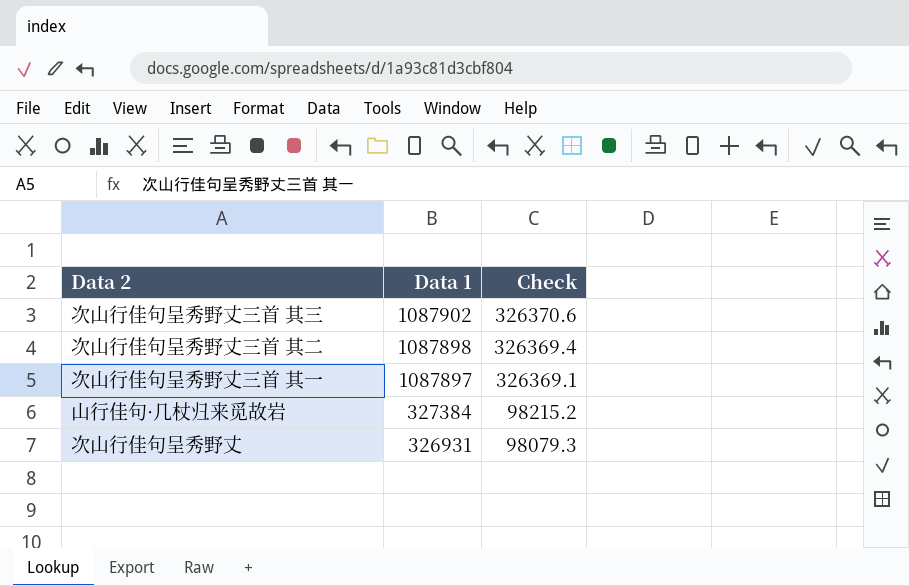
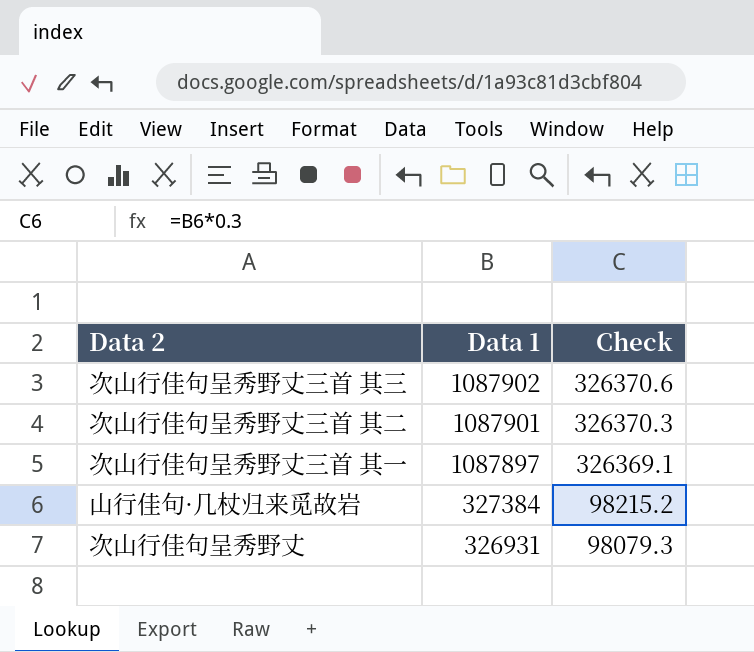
次山行佳句呈秀野丈三首 其二 | Data 1: 1087898 -> 1087901
次山行佳句呈秀野丈三首 其二 | Check: 326369.4 -> 326370.3

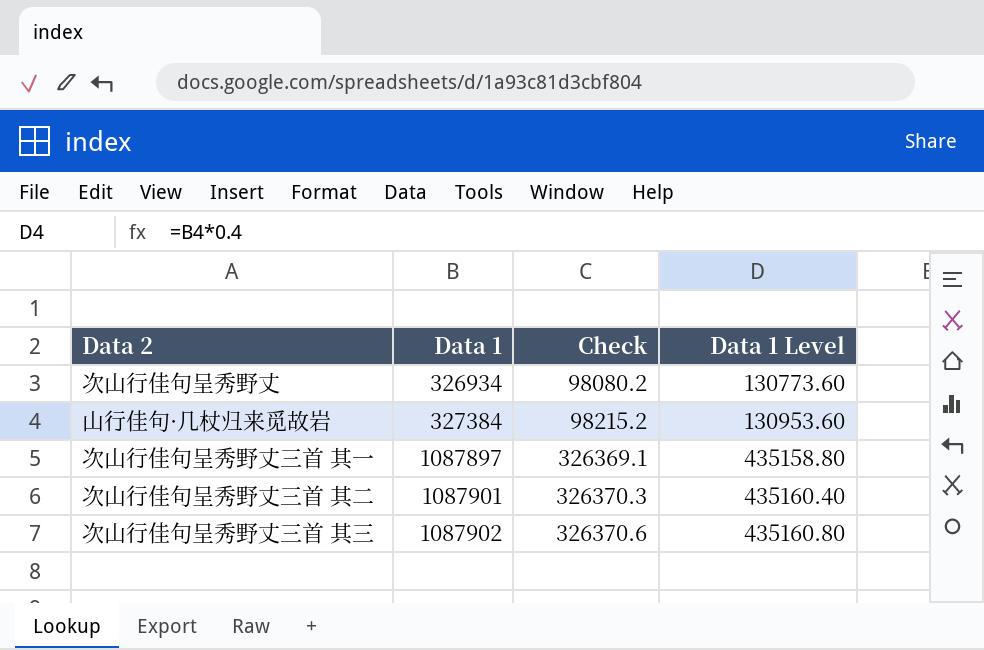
row order: Data 1 descending -> Data 1 ascending
column Data 1 Level | formula: none -> [Data 1] * 0.4
次山行佳句呈秀野丈 | Data 1: 326931 -> 326934
次山行佳句呈秀野丈 | Check: 98079.3 -> 98080.2

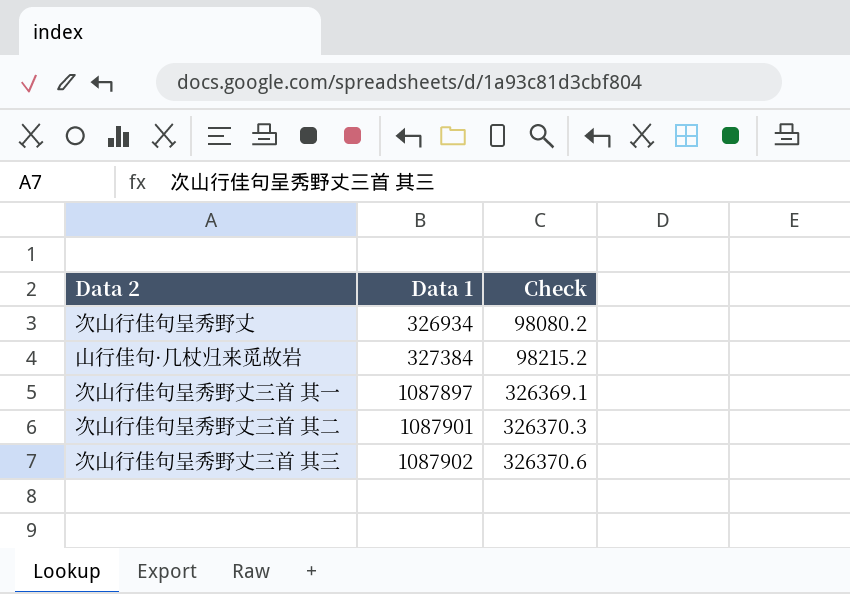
column Data 1 Level | formula: [Data 1] * 0.4 -> none

